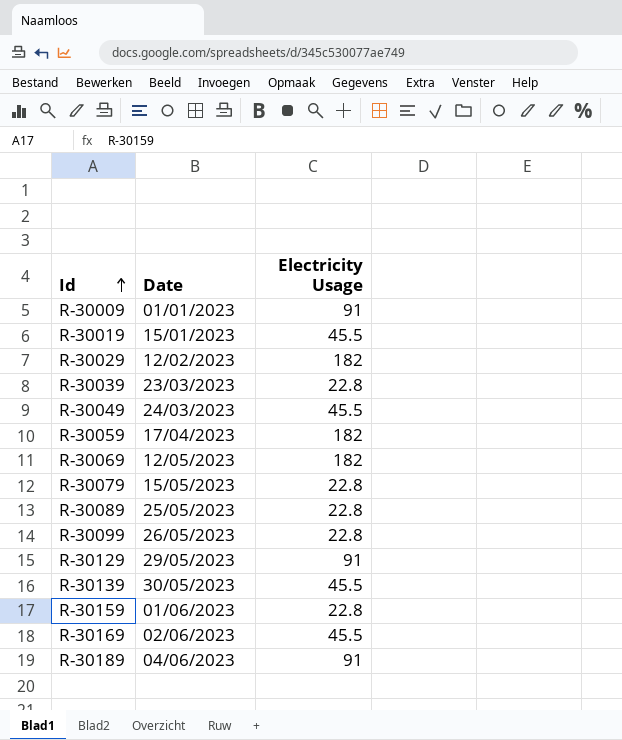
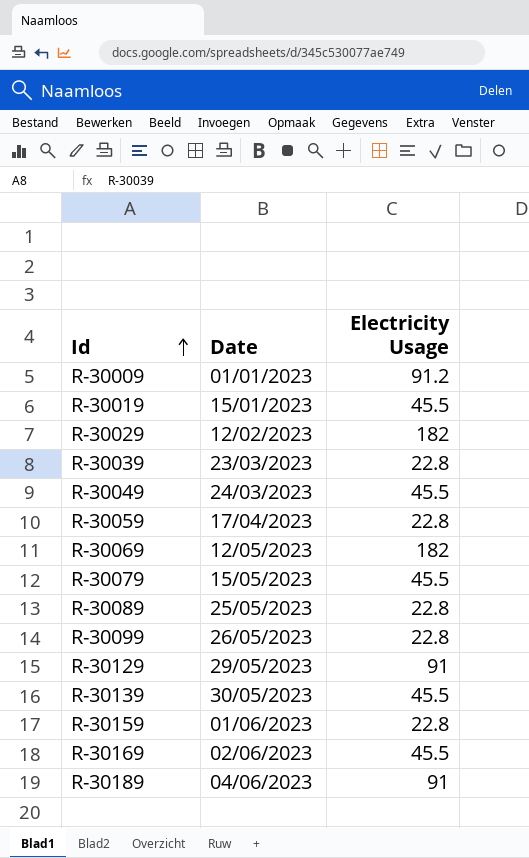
R-30009 | Electricity Usage: 91 -> 91.2
R-30059 | Electricity Usage: 182 -> 22.8
R-30079 | Electricity Usage: 22.8 -> 45.5

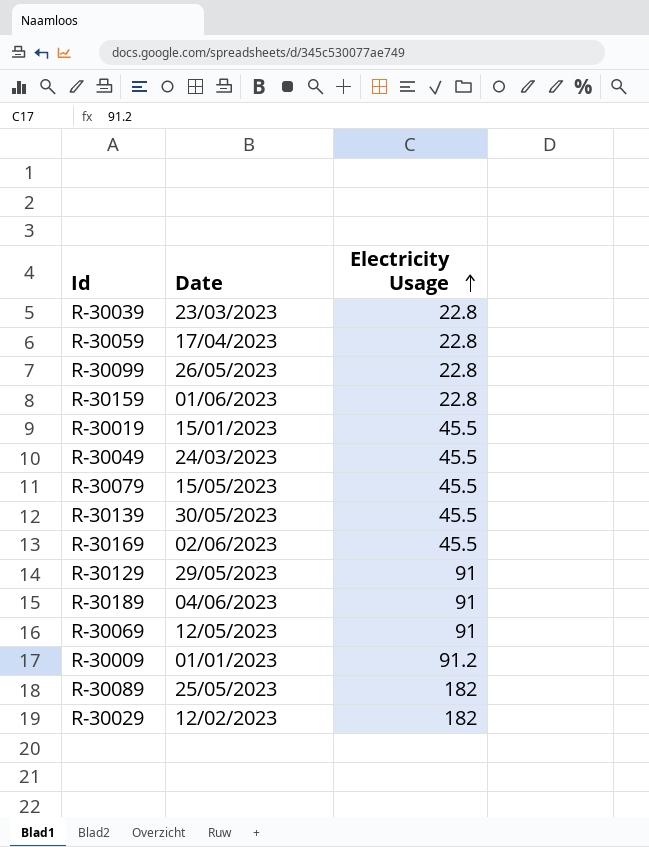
row order: Id ascending -> Electricity Usage ascending
R-30069 | Electricity Usage: 182 -> 91
R-30089 | Electricity Usage: 22.8 -> 182

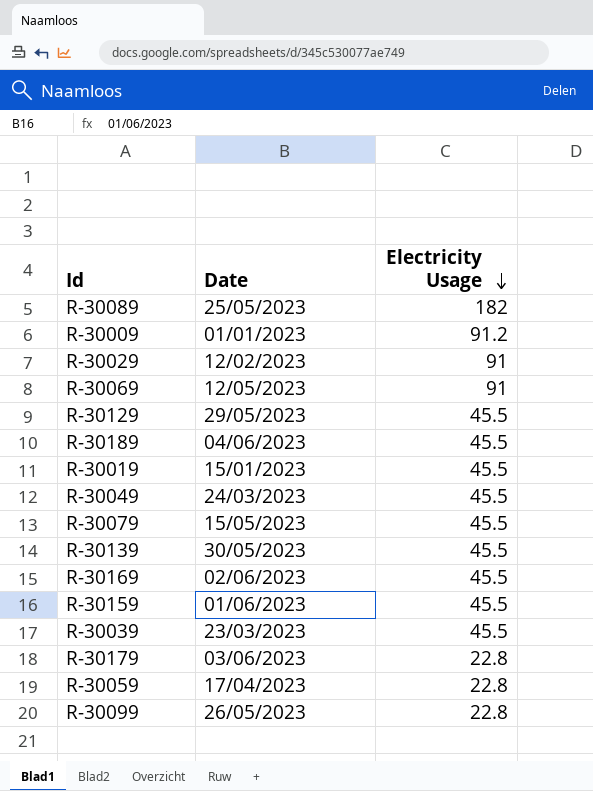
row order: Electricity Usage ascending -> Electricity Usage descending
R-30029 | Electricity Usage: 182 -> 91
R-30129 | Electricity Usage: 91 -> 45.5
R-30189 | Electricity Usage: 91 -> 45.5
R-30159 | Electricity Usage: 22.8 -> 45.5
R-30039 | Electricity Usage: 22.8 -> 45.5
row R-30179: none -> 03/06/2023 | 22.8

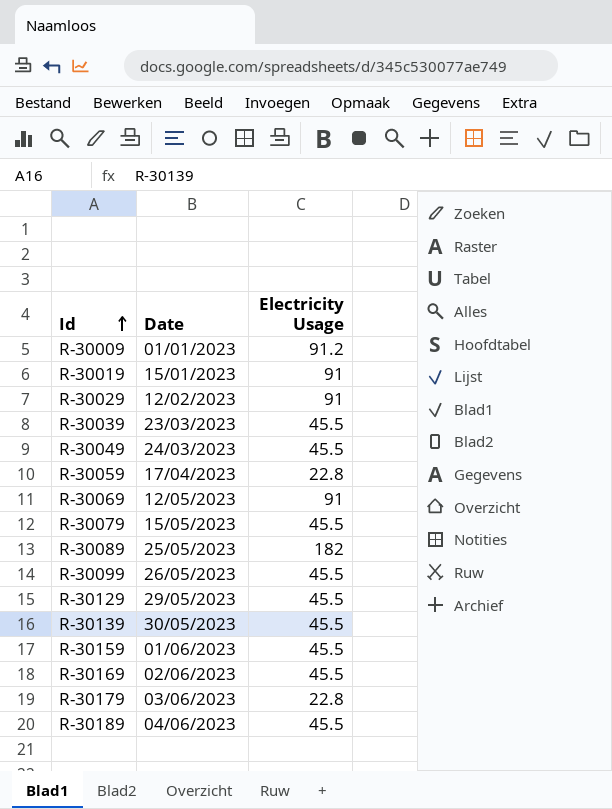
row order: Electricity Usage descending -> Id ascending
R-30019 | Electricity Usage: 45.5 -> 91
R-30099 | Electricity Usage: 22.8 -> 45.5

